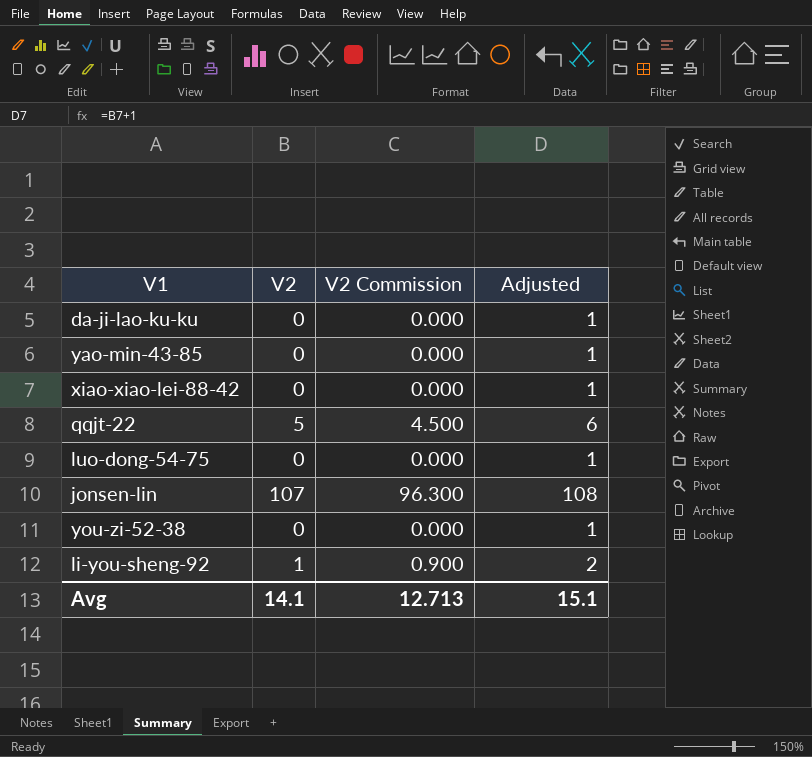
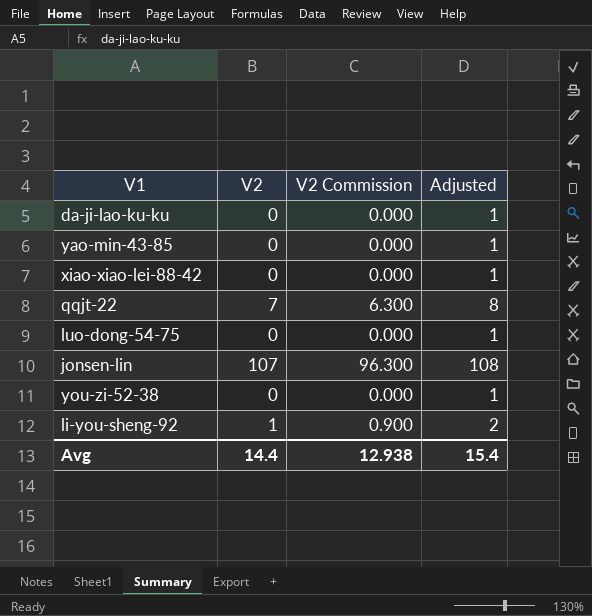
qqjt-22 | V2: 5 -> 7
qqjt-22 | V2 Commission: 4.500 -> 6.300
qqjt-22 | Adjusted: 6 -> 8
Avg | V2: 14.1 -> 14.4
Avg | V2 Commission: 12.713 -> 12.938
Avg | Adjusted: 15.1 -> 15.4

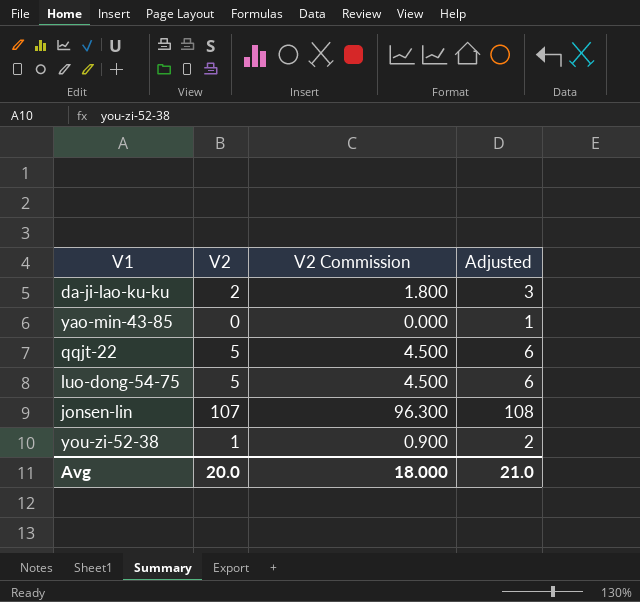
row xiao-xiao-lei-88-42: 0 | 0.000 | 1 -> none
row li-you-sheng-92: 1 | 0.900 | 2 -> none
da-ji-lao-ku-ku | V2: 0 -> 2
da-ji-lao-ku-ku | V2 Commission: 0.000 -> 1.800
da-ji-lao-ku-ku | Adjusted: 1 -> 3
qqjt-22 | V2: 7 -> 5
qqjt-22 | V2 Commission: 6.300 -> 4.500
qqjt-22 | Adjusted: 8 -> 6
luo-dong-54-75 | V2: 0 -> 5
luo-dong-54-75 | V2 Commission: 0.000 -> 4.500
luo-dong-54-75 | Adjusted: 1 -> 6
you-zi-52-38 | V2: 0 -> 1
you-zi-52-38 | V2 Commission: 0.000 -> 0.900
you-zi-52-38 | Adjusted: 1 -> 2
Avg | V2: 14.4 -> 20.0
Avg | V2 Commission: 12.938 -> 18.000
Avg | Adjusted: 15.4 -> 21.0

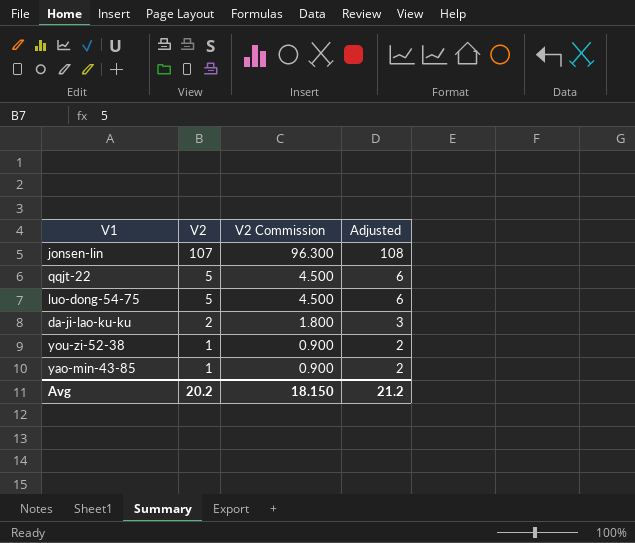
row order: none -> V2 descending
yao-min-43-85 | V2: 0 -> 1
yao-min-43-85 | V2 Commission: 0.000 -> 0.900
yao-min-43-85 | Adjusted: 1 -> 2
Avg | V2: 20.0 -> 20.2
Avg | V2 Commission: 18.000 -> 18.150
Avg | Adjusted: 21.0 -> 21.2

